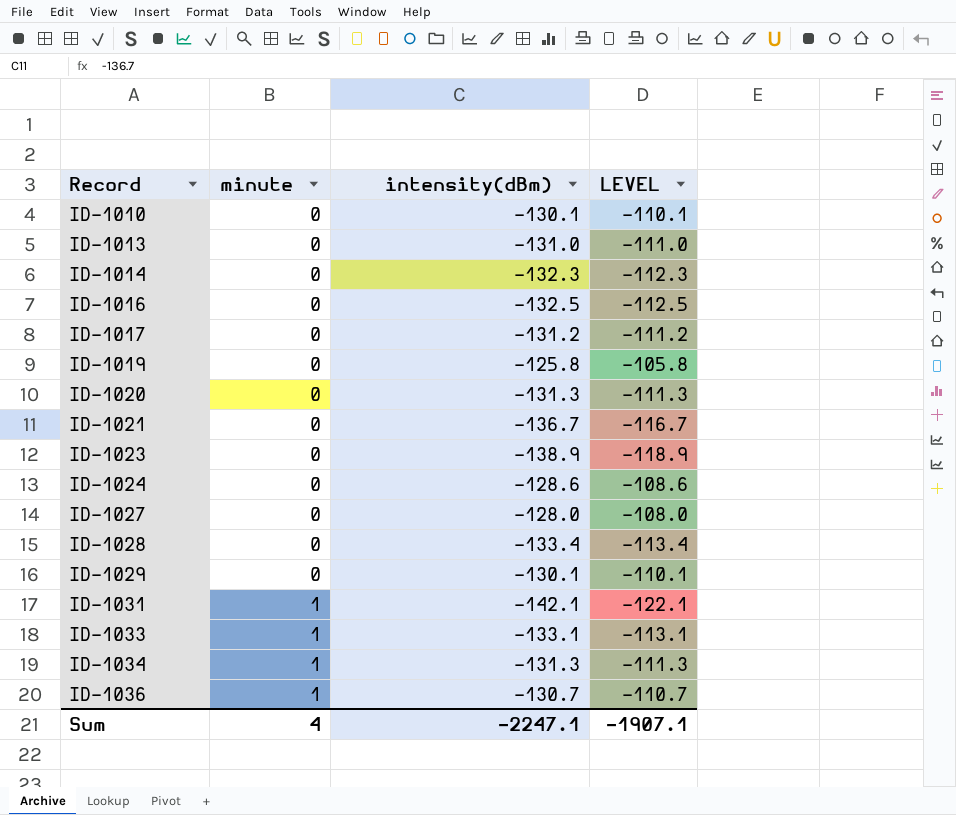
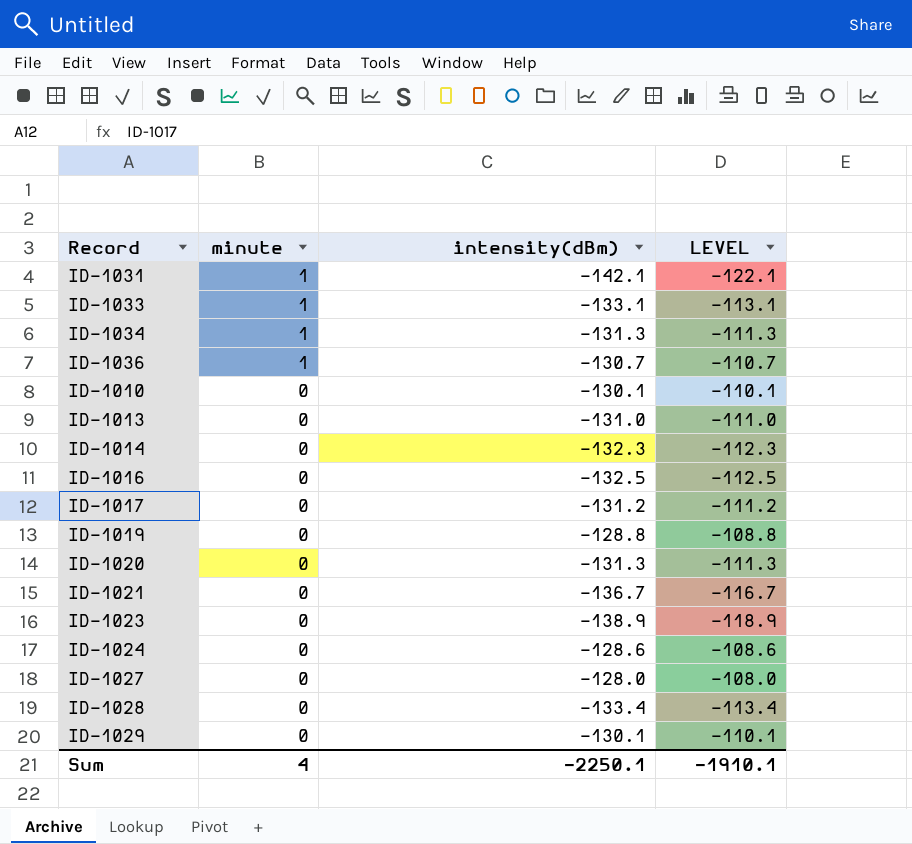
row order: Record ascending -> minute descending
ID-1019 | intensity(dBm): -125.8 -> -128.8
ID-1019 | LEVEL: -105.8 -> -108.8
Sum | intensity(dBm): -2247.1 -> -2250.1
Sum | LEVEL: -1907.1 -> -1910.1

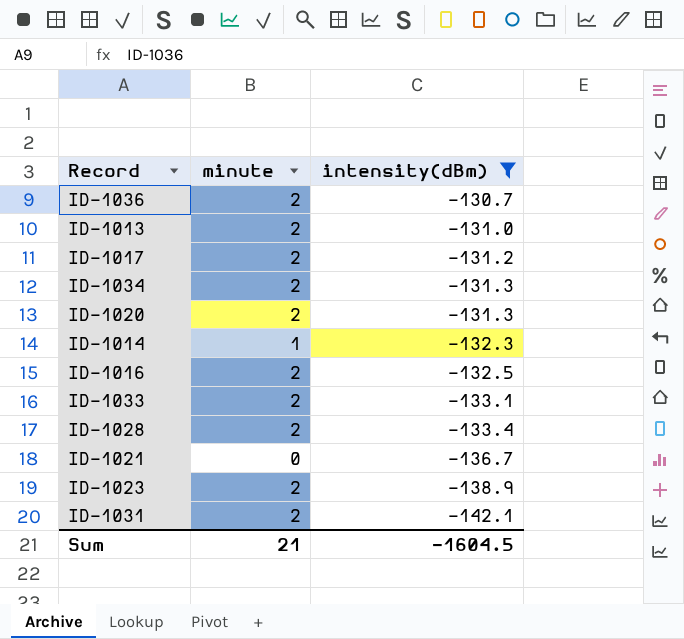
filter: none -> intensity(dBm) <= -130.7
row order: minute descending -> intensity(dBm) descending
column LEVEL | formula: [intensity(dBm)] + 20 -> none
ID-1036 | minute: 1 -> 2
ID-1013 | minute: 0 -> 2
ID-1017 | minute: 0 -> 2
ID-1034 | minute: 1 -> 2
ID-1020 | minute: 0 -> 2
ID-1014 | minute: 0 -> 1
ID-1016 | minute: 0 -> 2
ID-1033 | minute: 1 -> 2
ID-1028 | minute: 0 -> 2
ID-1023 | minute: 0 -> 2
ID-1031 | minute: 1 -> 2
Sum | minute: 4 -> 21
Sum | intensity(dBm): -2250.1 -> -1604.5

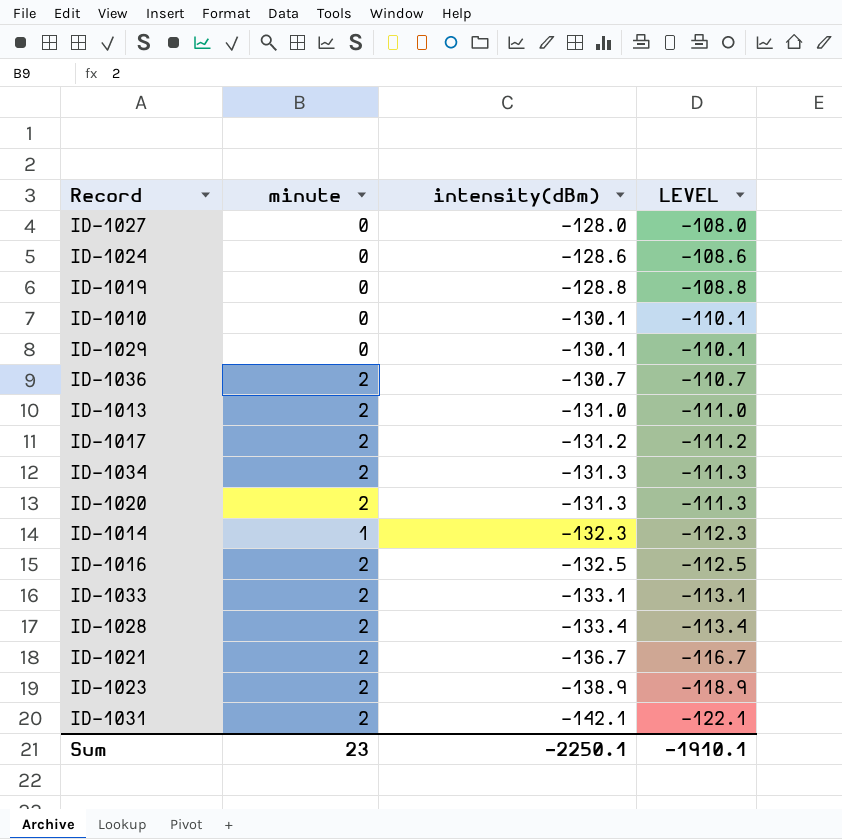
filter: intensity(dBm) <= -130.7 -> none
column LEVEL | formula: none -> [intensity(dBm)] + 20
ID-1021 | minute: 0 -> 2
Sum | minute: 21 -> 23
Sum | intensity(dBm): -1604.5 -> -2250.1

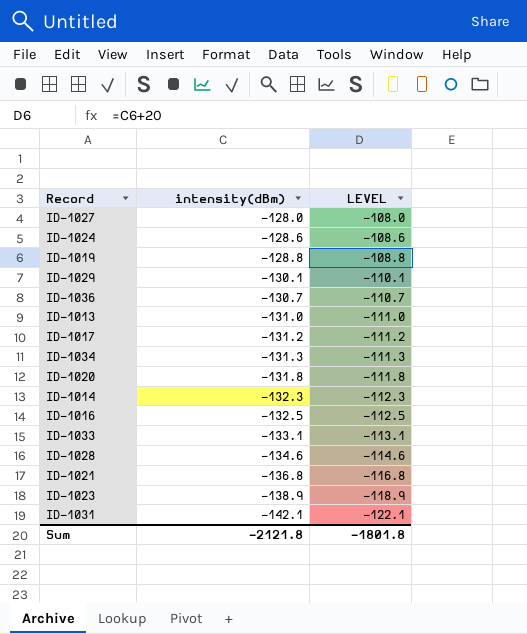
column minute | position: 2 -> none
row ID-1010: 0 | -130.1 | -110.1 -> none
ID-1020 | intensity(dBm): -131.3 -> -131.8
ID-1020 | LEVEL: -111.3 -> -111.8
ID-1028 | intensity(dBm): -133.4 -> -134.6
ID-1028 | LEVEL: -113.4 -> -114.6
ID-1021 | intensity(dBm): -136.7 -> -136.8
ID-1021 | LEVEL: -116.7 -> -116.8
Sum | intensity(dBm): -2250.1 -> -2121.8
Sum | LEVEL: -1910.1 -> -1801.8

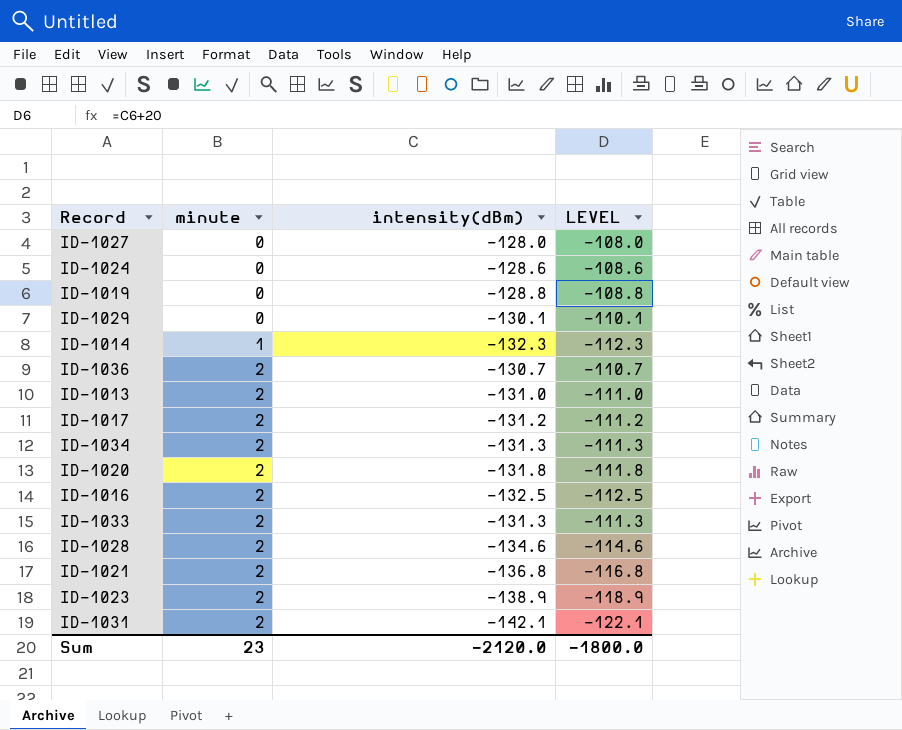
row order: intensity(dBm) descending -> minute ascending
column minute | position: none -> 2
ID-1033 | intensity(dBm): -133.1 -> -131.3
ID-1033 | LEVEL: -113.1 -> -111.3
Sum | intensity(dBm): -2121.8 -> -2120.0
Sum | LEVEL: -1801.8 -> -1800.0

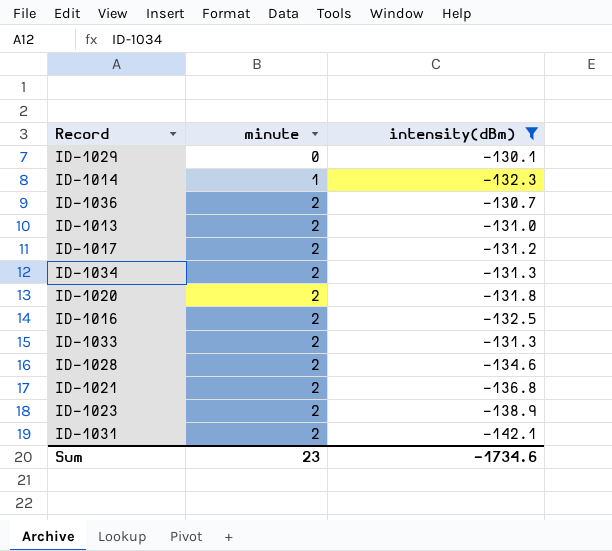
filter: none -> intensity(dBm) <= -130.1
column LEVEL | formula: [intensity(dBm)] + 20 -> none
Sum | intensity(dBm): -2120.0 -> -1734.6

